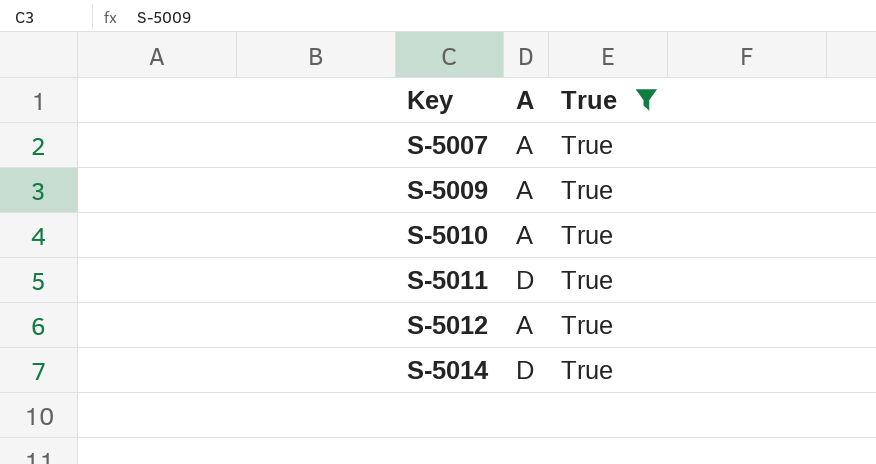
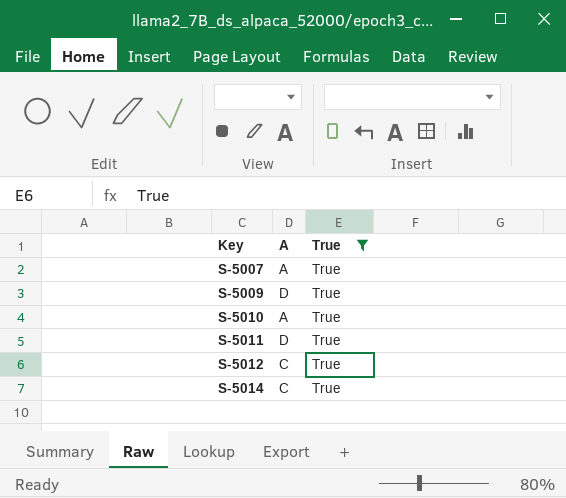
S-5009 | A: A -> D
S-5012 | A: A -> C
S-5014 | A: D -> C

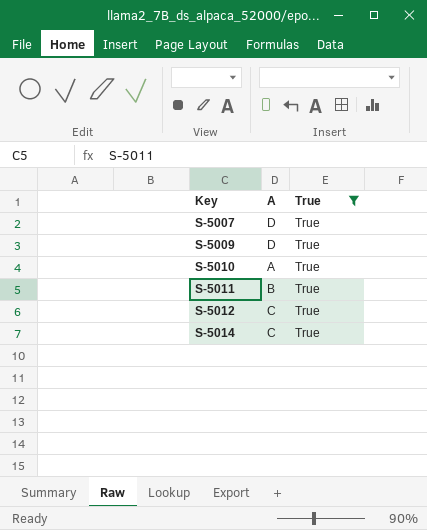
S-5007 | A: A -> D
S-5011 | A: D -> B

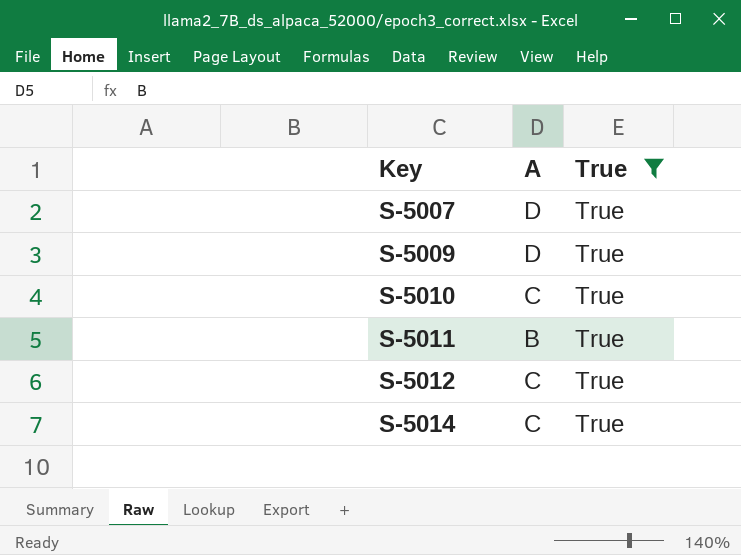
S-5010 | A: A -> C

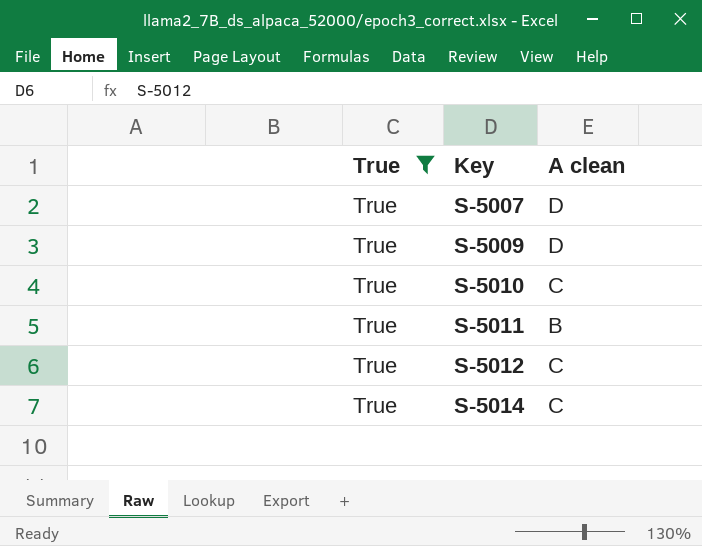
column True | position: 3 -> 1
column name: A -> A clean

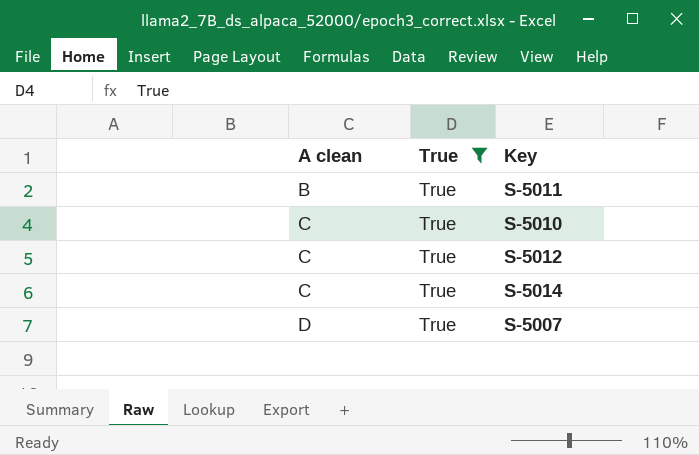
row order: Key ascending -> A clean ascending
column A clean | position: 3 -> 1
row S-5009: True | D -> none

